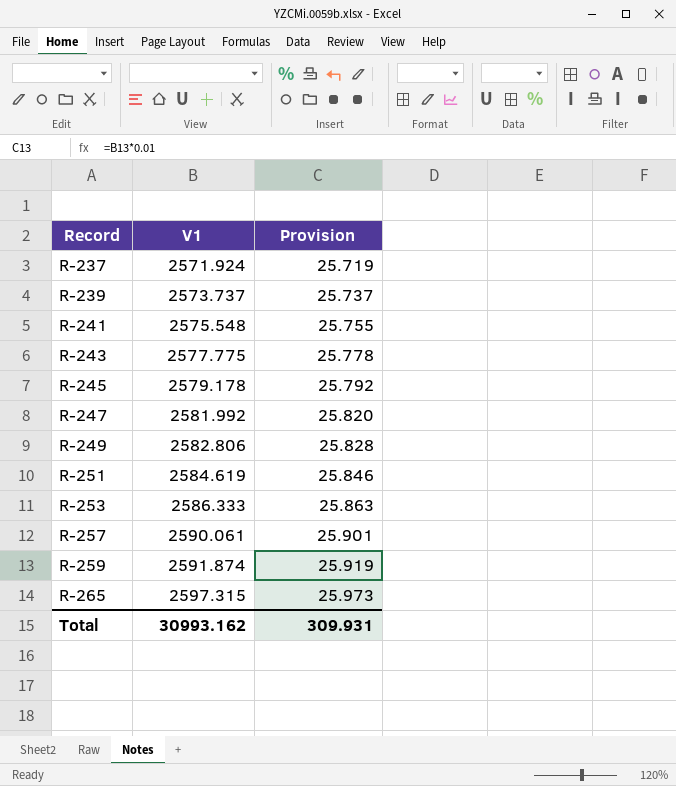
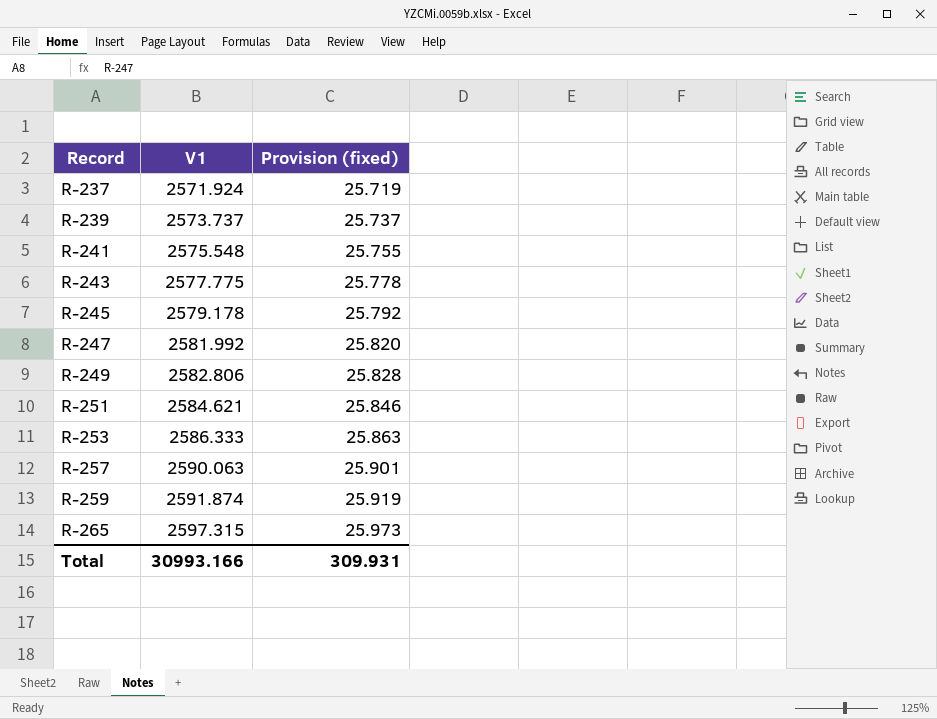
column name: Provision -> Provision (fixed)
R-251 | V1: 2584.619 -> 2584.621
R-257 | V1: 2590.061 -> 2590.063
Total | V1: 30993.162 -> 30993.166

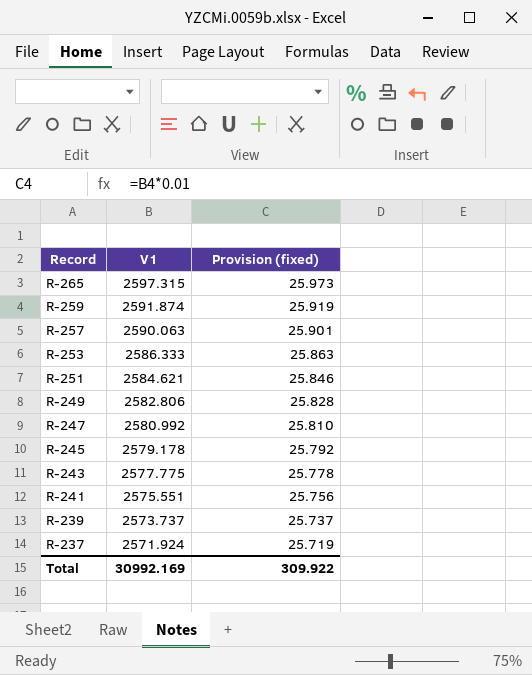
row order: Record ascending -> Record descending
R-247 | V1: 2581.992 -> 2580.992
R-247 | Provision (fixed): 25.820 -> 25.810
R-241 | V1: 2575.548 -> 2575.551
R-241 | Provision (fixed): 25.755 -> 25.756
Total | V1: 30993.166 -> 30992.169
Total | Provision (fixed): 309.931 -> 309.922

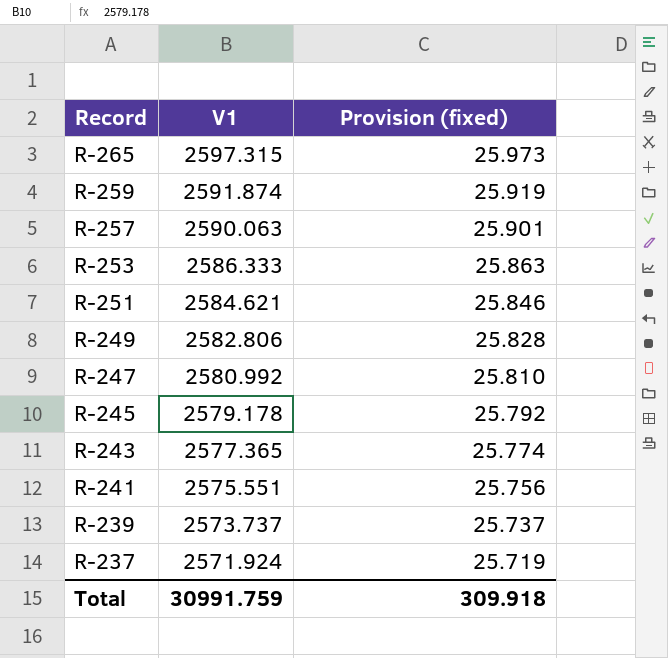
R-243 | V1: 2577.775 -> 2577.365
R-243 | Provision (fixed): 25.778 -> 25.774
Total | V1: 30992.169 -> 30991.759
Total | Provision (fixed): 309.922 -> 309.918

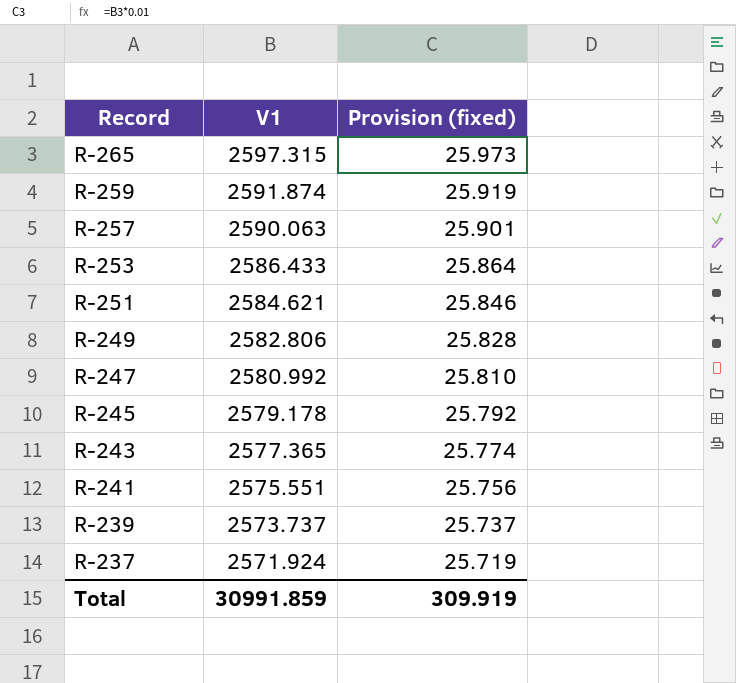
R-253 | V1: 2586.333 -> 2586.433
R-253 | Provision (fixed): 25.863 -> 25.864
Total | V1: 30991.759 -> 30991.859
Total | Provision (fixed): 309.918 -> 309.919

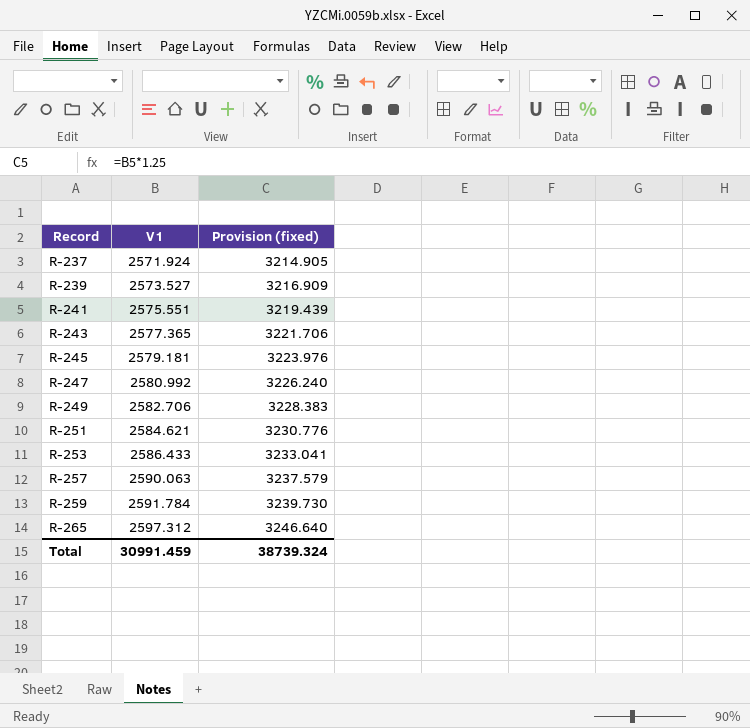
row order: Record descending -> Record ascending
column Provision (fixed) | formula: [V1] * 0.01 -> [V1] * 1.25
R-239 | V1: 2573.737 -> 2573.527
R-245 | V1: 2579.178 -> 2579.181
R-249 | V1: 2582.806 -> 2582.706
R-259 | V1: 2591.874 -> 2591.784
R-265 | V1: 2597.315 -> 2597.312
Total | V1: 30991.859 -> 30991.459
Total | Provision (fixed): 309.919 -> 38739.324

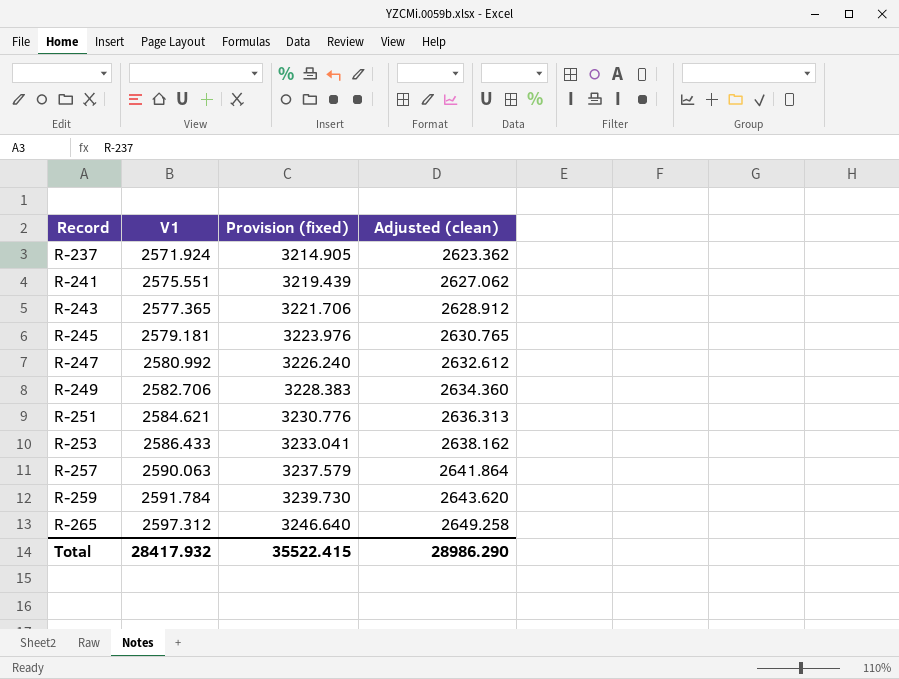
column Adjusted (clean) | formula: none -> [V1] * 1.02
row R-239: 2573.527 | 3216.909 -> none
Total | V1: 30991.459 -> 28417.932
Total | Provision (fixed): 38739.324 -> 35522.415

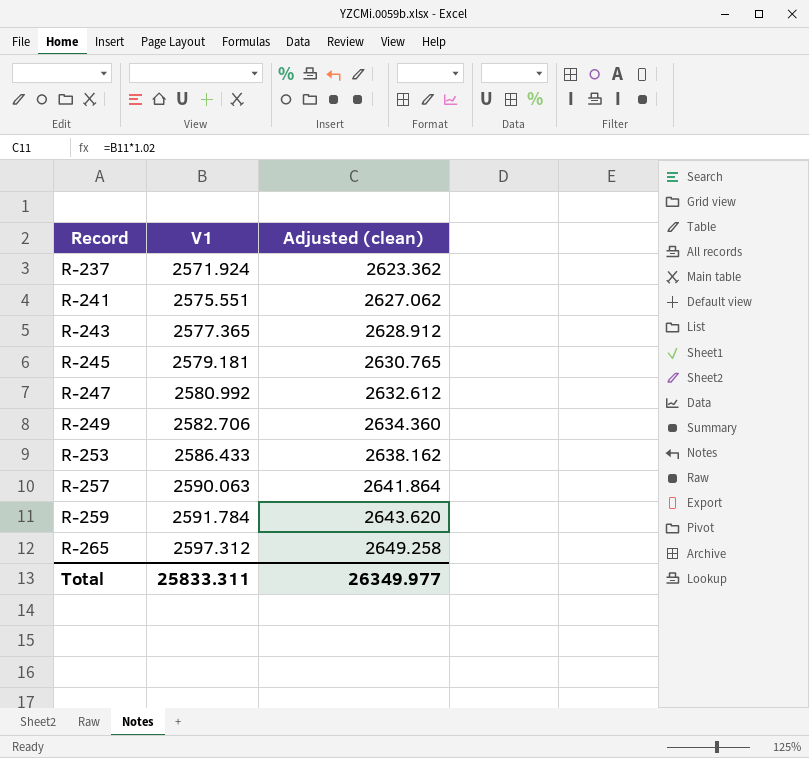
column Provision (fixed) | formula: [V1] * 1.25 -> none
row R-251: 2584.621 | 3230.776 | 2636.313 -> none
Total | V1: 28417.932 -> 25833.311
Total | Adjusted (clean): 28986.290 -> 26349.977

